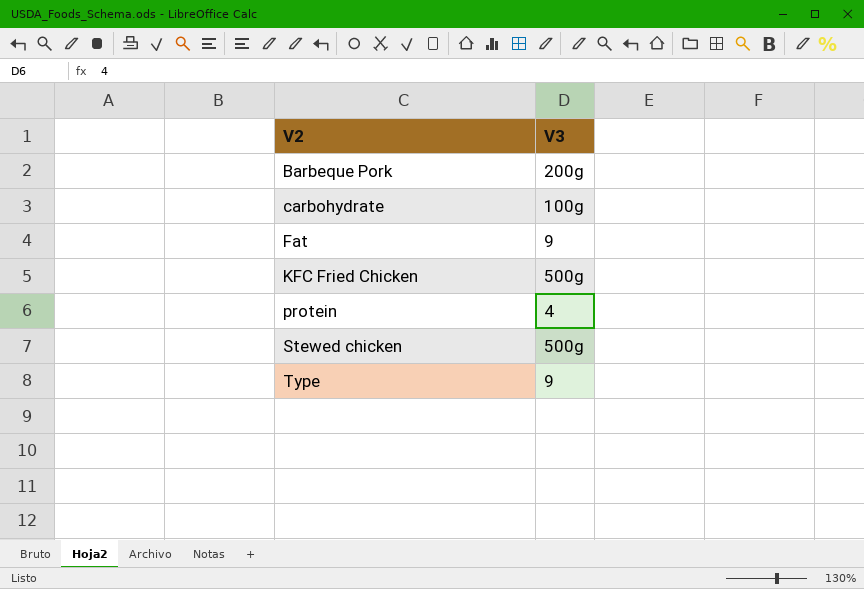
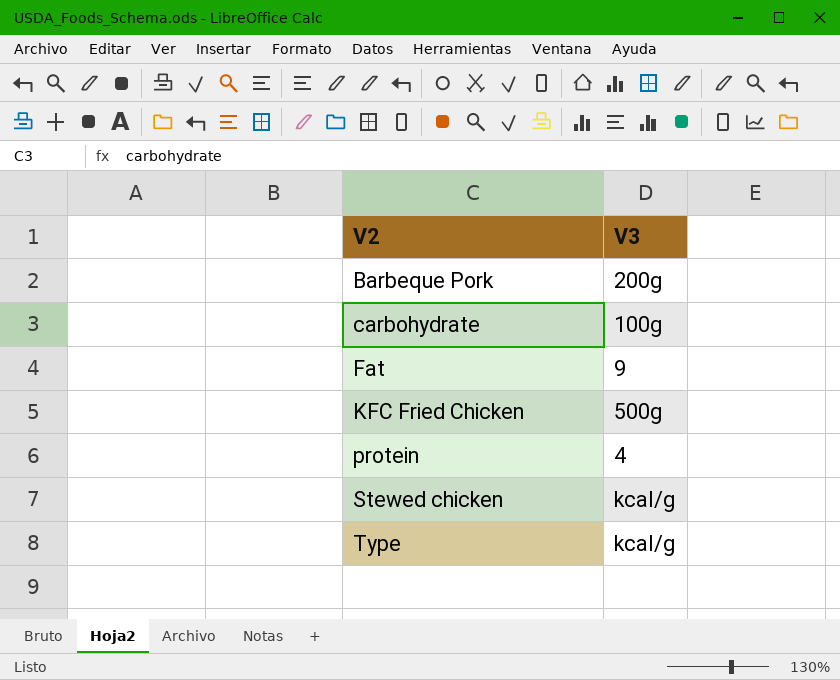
Stewed chicken | V3: 500g -> kcal/g
Type | V3: 9 -> kcal/g

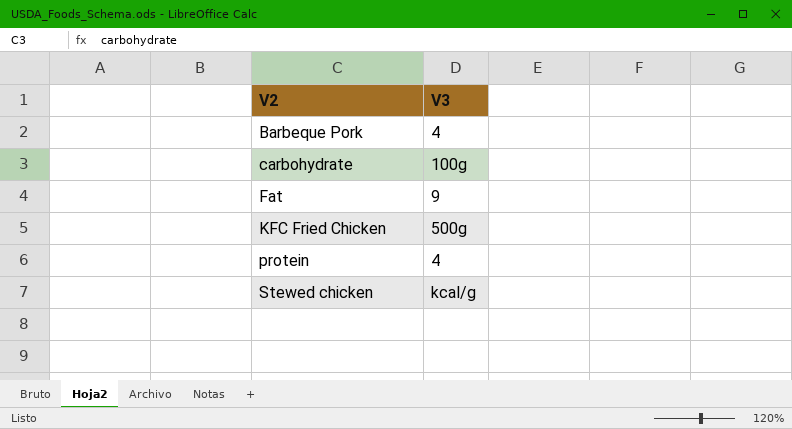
row Type: kcal/g -> none
Barbeque Pork | V3: 200g -> 4

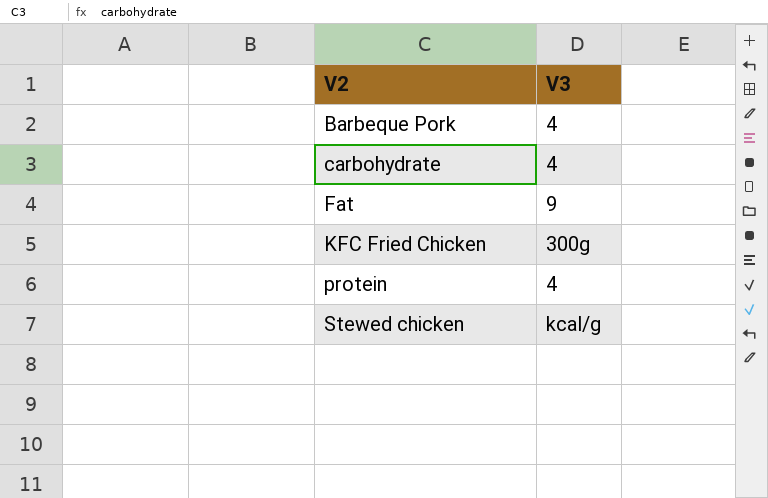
carbohydrate | V3: 100g -> 4
KFC Fried Chicken | V3: 500g -> 300g

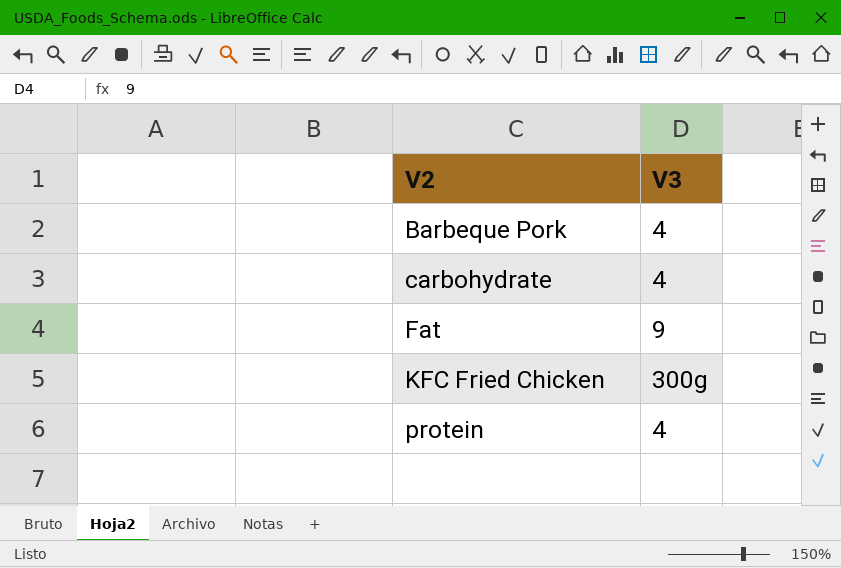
row Stewed chicken: kcal/g -> none

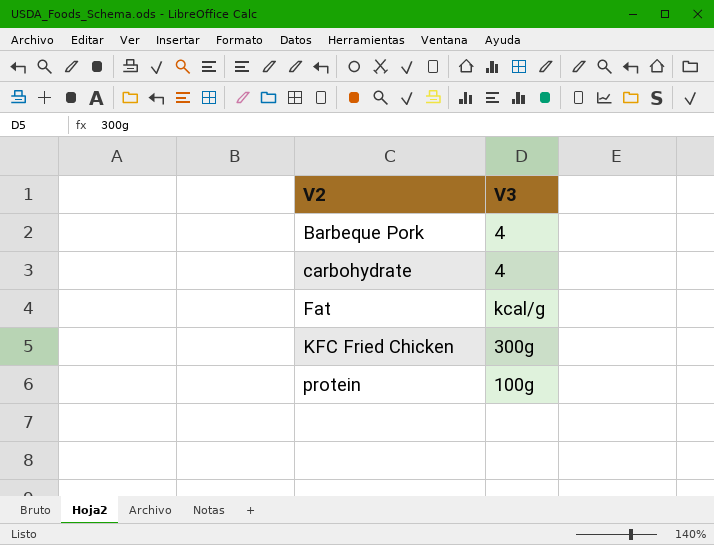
Fat | V3: 9 -> kcal/g
protein | V3: 4 -> 100g

